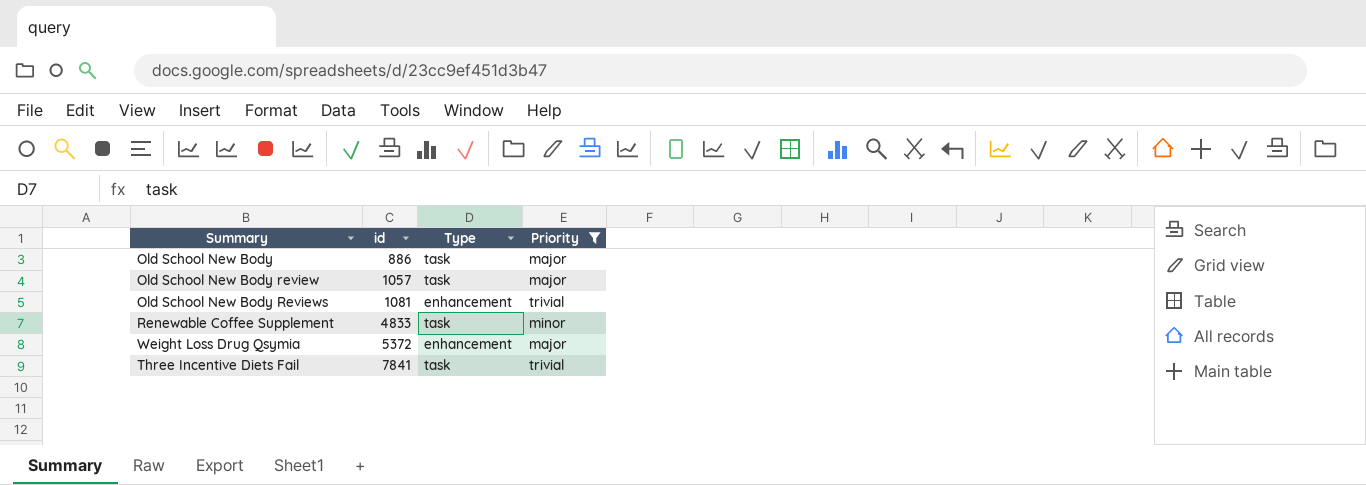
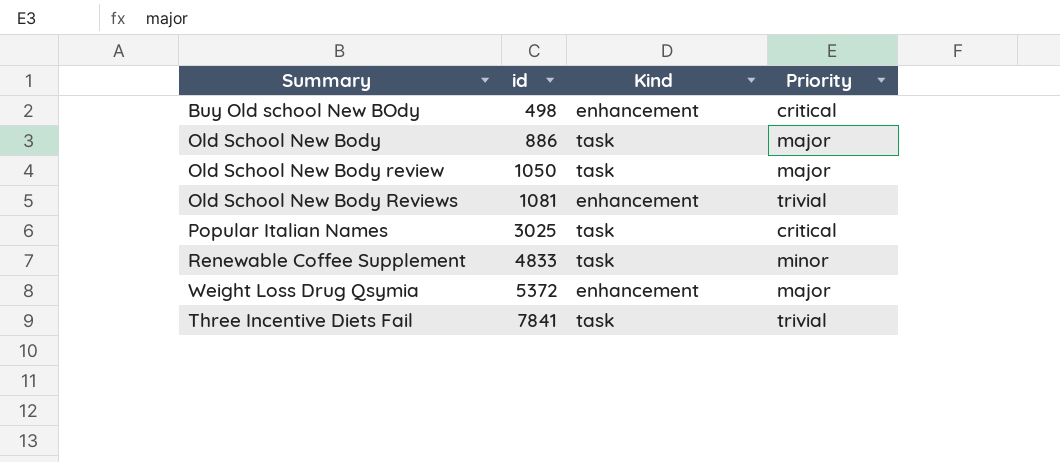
filter: Priority != critical -> none
column name: Type -> Kind
Old School New Body review | id: 1057 -> 1050

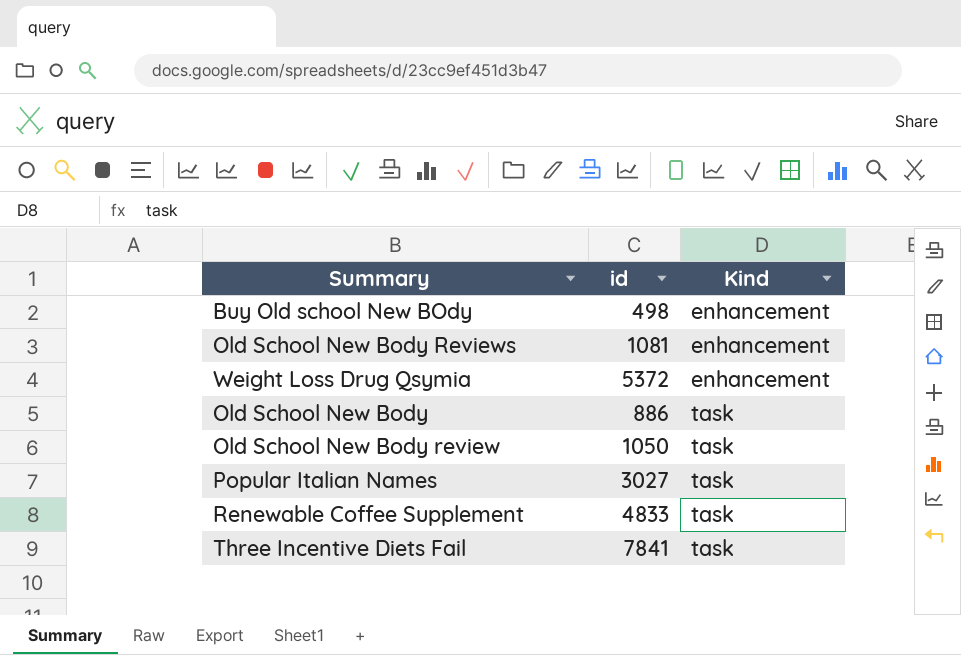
row order: id ascending -> Kind ascending
column Priority | position: 4 -> none
Popular Italian Names | id: 3025 -> 3027

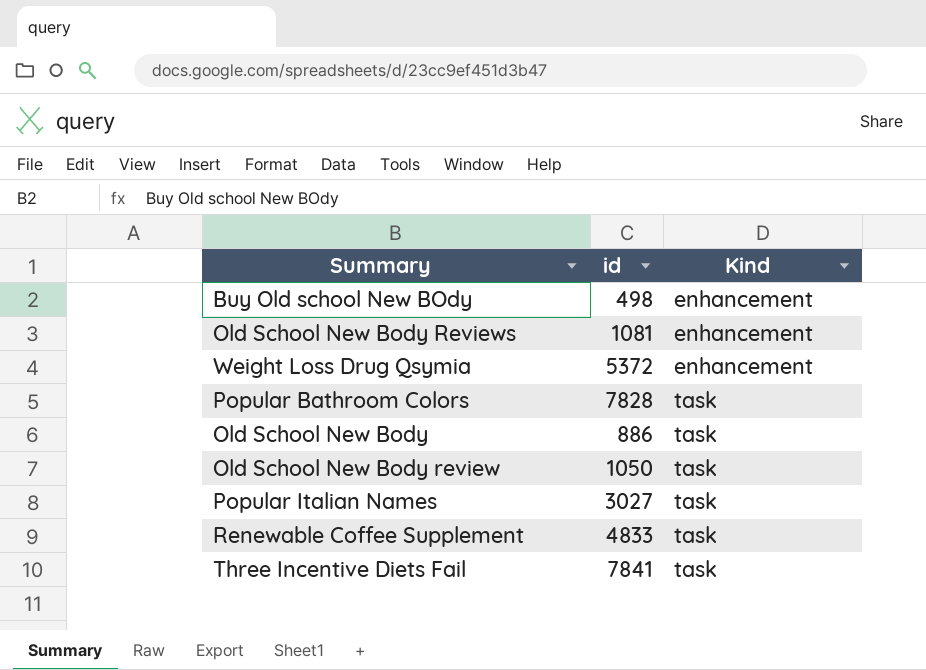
row Popular Bathroom Colors: none -> 7828 | task

